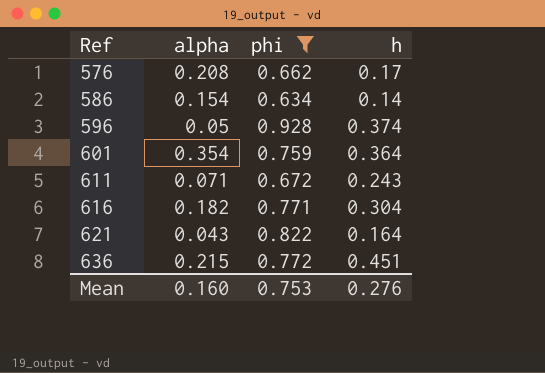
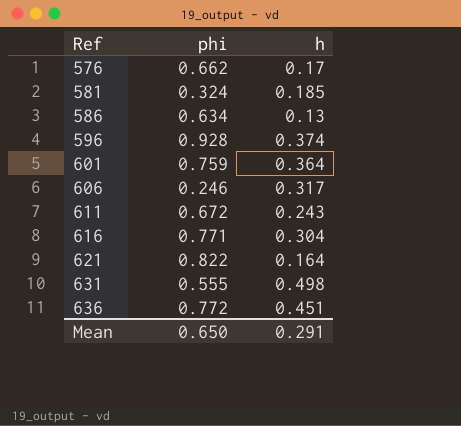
filter: phi >= 0.634 -> none
column alpha | position: 2 -> none
586 | h: 0.14 -> 0.13
Mean | phi: 0.753 -> 0.650
Mean | h: 0.276 -> 0.291

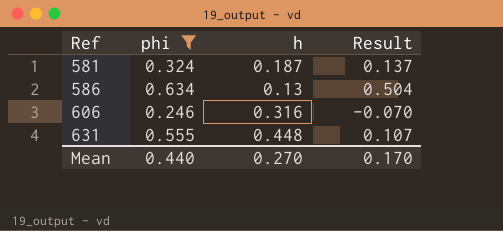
filter: none -> phi <= 0.634
column Result | formula: none -> [phi] - [h]
581 | h: 0.185 -> 0.187
606 | h: 0.317 -> 0.316
631 | h: 0.498 -> 0.448
Mean | phi: 0.650 -> 0.440
Mean | h: 0.291 -> 0.270

